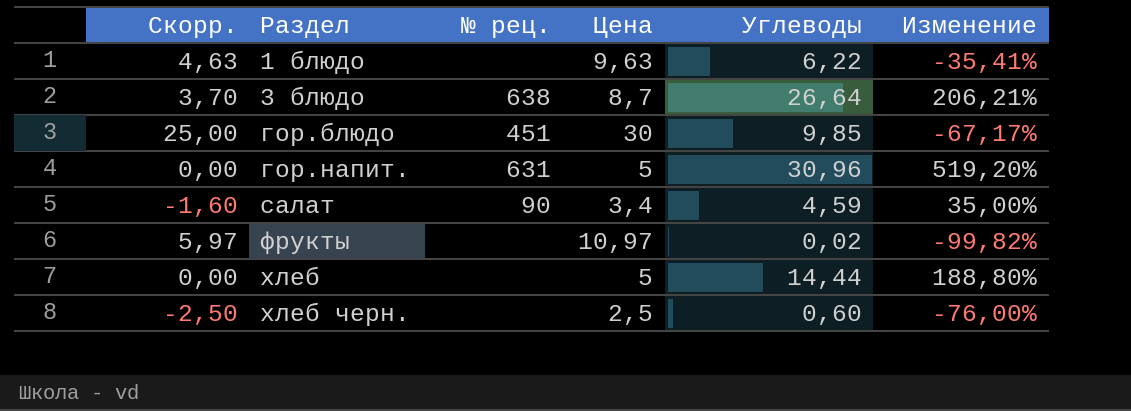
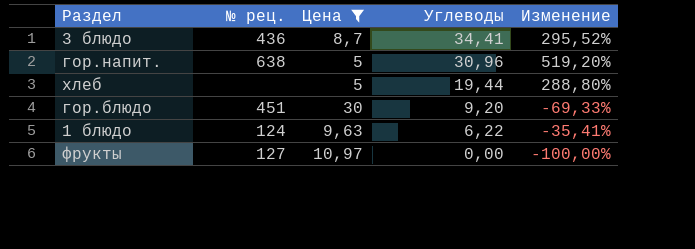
filter: none -> Цена >= 5
row order: Раздел ascending -> Углеводы descending
column Скорр. | formula: [Цена] - 5 -> none
3 блюдо | № рец.: 638 -> 436
3 блюдо | Углеводы: 26,64 -> 34,41
3 блюдо | Изменение: 206,21% -> 295,52%
гор.напит. | № рец.: 631 -> 638
хлеб | Углеводы: 14,44 -> 19,44
хлеб | Изменение: 188,80% -> 288,80%
гор.блюдо | Углеводы: 9,85 -> 9,20
гор.блюдо | Изменение: -67,17% -> -69,33%
1 блюдо | № рец.: none -> 124
фрукты | № рец.: none -> 127
фрукты | Углеводы: 0,02 -> 0,00
фрукты | Изменение: -99,82% -> -100,00%

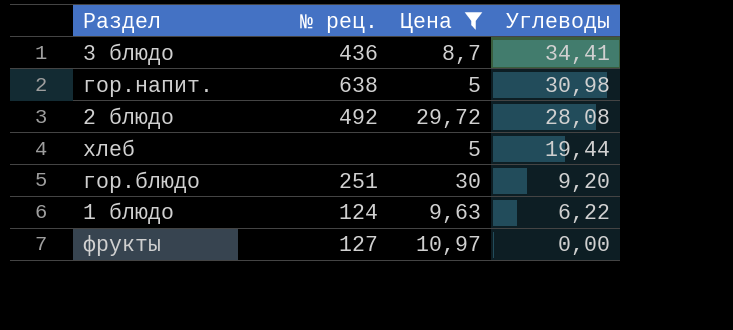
column Изменение | formula: ([Углеводы] - [Цена]) / [Цена] -> none
гор.напит. | Углеводы: 30,96 -> 30,98
row 2 блюдо: none -> 492 | 29,72 | 28,08
гор.блюдо | № рец.: 451 -> 251

